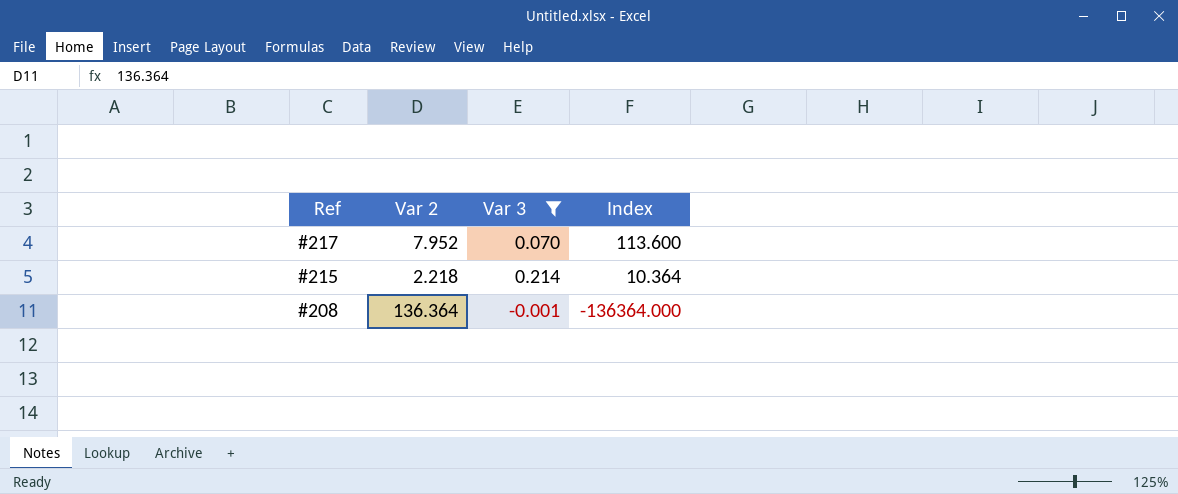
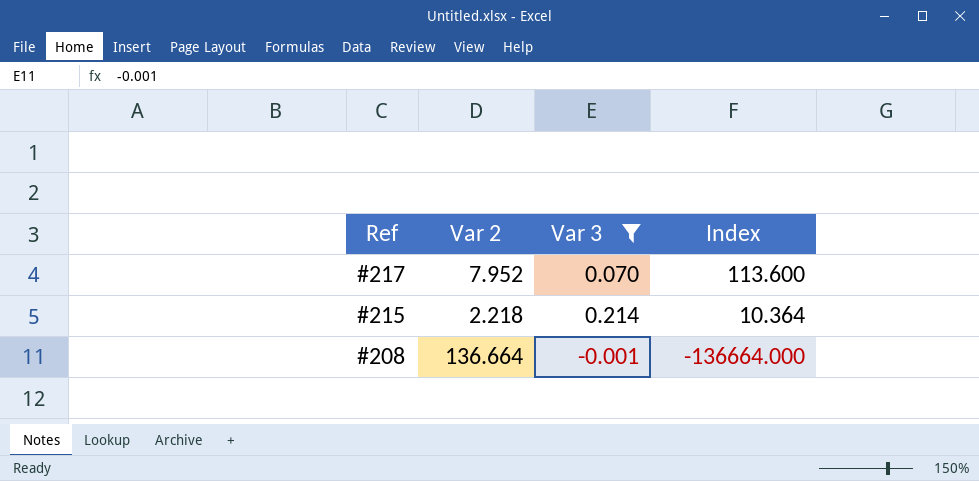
#208 | Var 2: 136.364 -> 136.664
#208 | Index: -136364.000 -> -136664.000

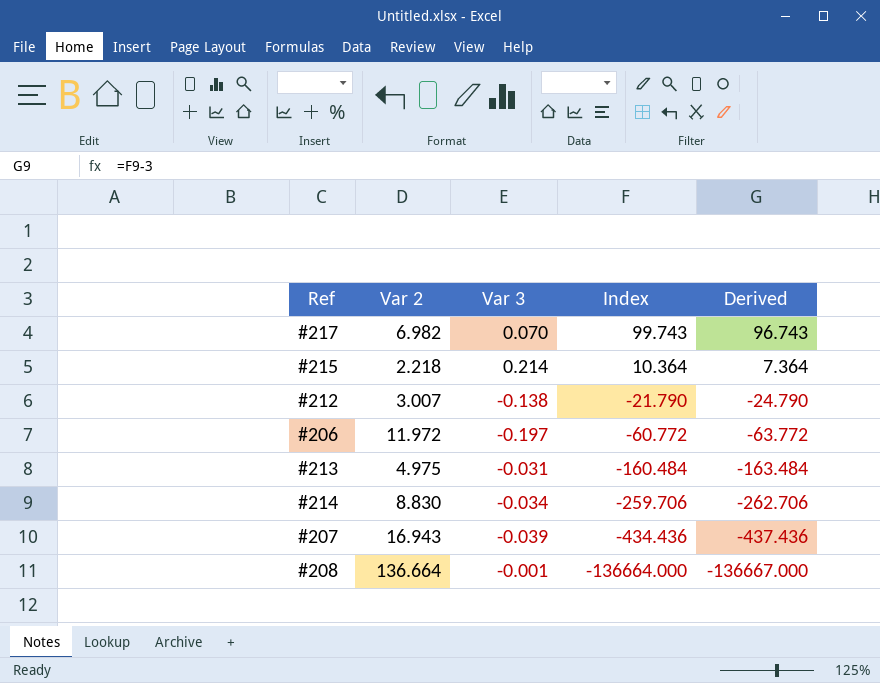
filter: Var 3 >= -0.001 -> none
column Derived | formula: none -> [Index] - 3
#217 | Var 2: 7.952 -> 6.982
#217 | Index: 113.600 -> 99.743

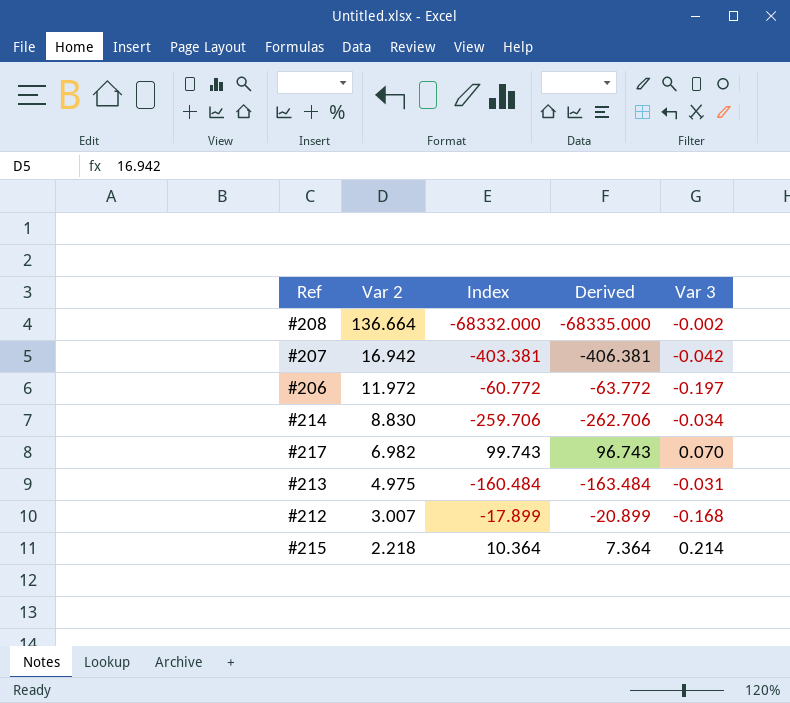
row order: Index descending -> Var 2 descending
column Var 3 | position: 3 -> 5
#208 | Index: -136664.000 -> -68332.000
#208 | Derived: -136667.000 -> -68335.000
#208 | Var 3: -0.001 -> -0.002
#207 | Var 2: 16.943 -> 16.942
#207 | Index: -434.436 -> -403.381
#207 | Derived: -437.436 -> -406.381
#207 | Var 3: -0.039 -> -0.042
#212 | Index: -21.790 -> -17.899
#212 | Derived: -24.790 -> -20.899
#212 | Var 3: -0.138 -> -0.168

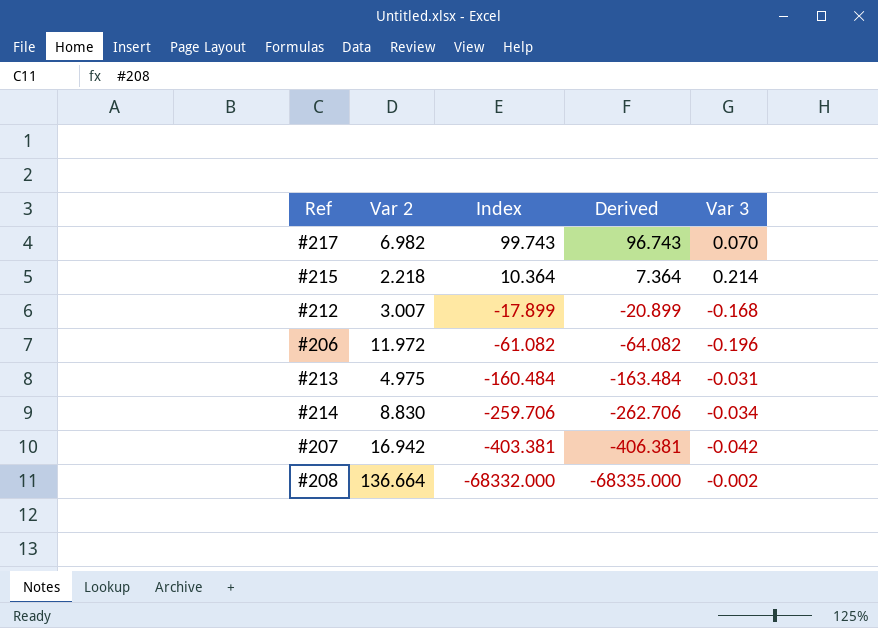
row order: Var 2 descending -> Index descending
#206 | Index: -60.772 -> -61.082
#206 | Derived: -63.772 -> -64.082
#206 | Var 3: -0.197 -> -0.196

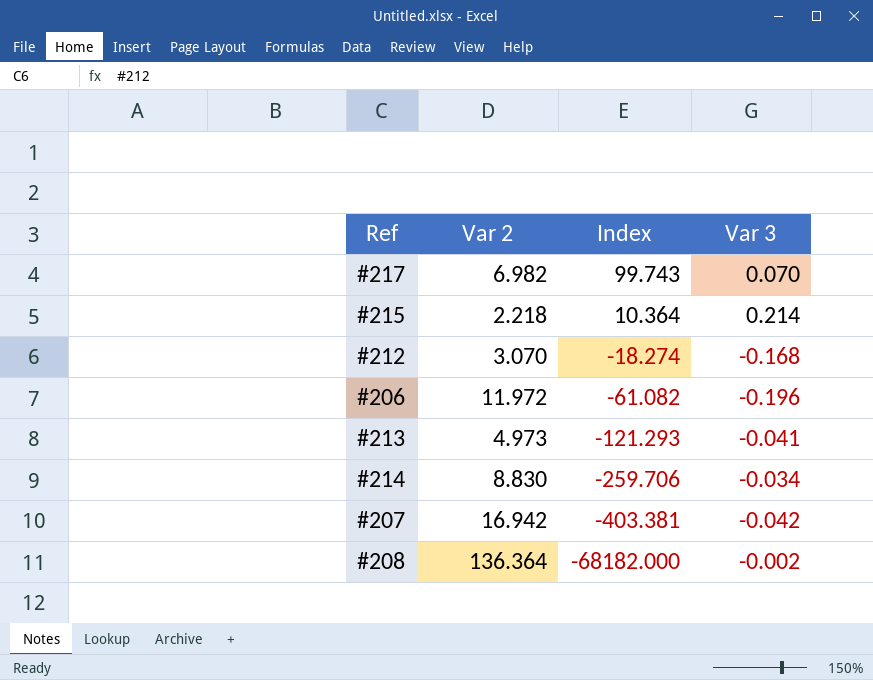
column Derived | formula: [Index] - 3 -> none
#212 | Var 2: 3.007 -> 3.070
#212 | Index: -17.899 -> -18.274
#213 | Var 2: 4.975 -> 4.973
#213 | Index: -160.484 -> -121.293
#213 | Var 3: -0.031 -> -0.041
#208 | Var 2: 136.664 -> 136.364
#208 | Index: -68332.000 -> -68182.000

